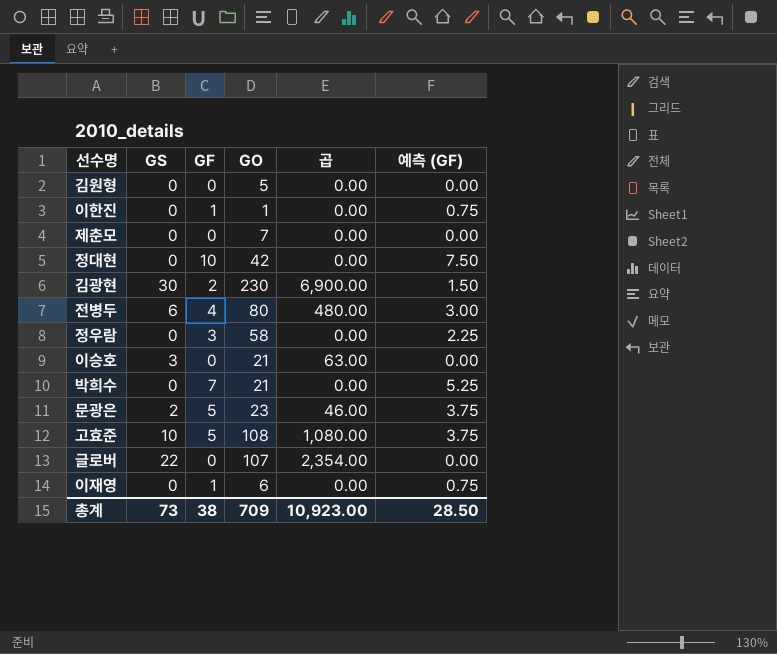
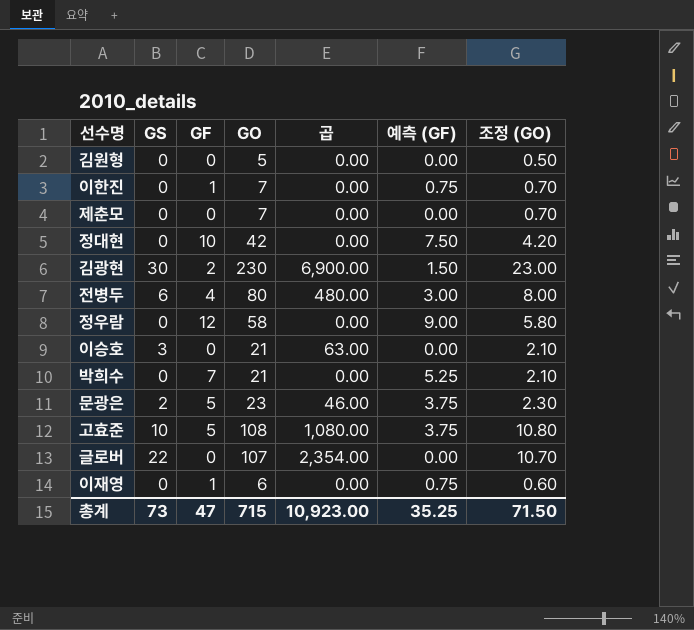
column 조정 (GO) | formula: none -> [GO] * 0.1
이한진 | GO: 1 -> 7
정우람 | GF: 3 -> 12
정우람 | 예측 (GF): 2.25 -> 9.00
총계 | GF: 38 -> 47
총계 | GO: 709 -> 715
총계 | 예측 (GF): 28.50 -> 35.25

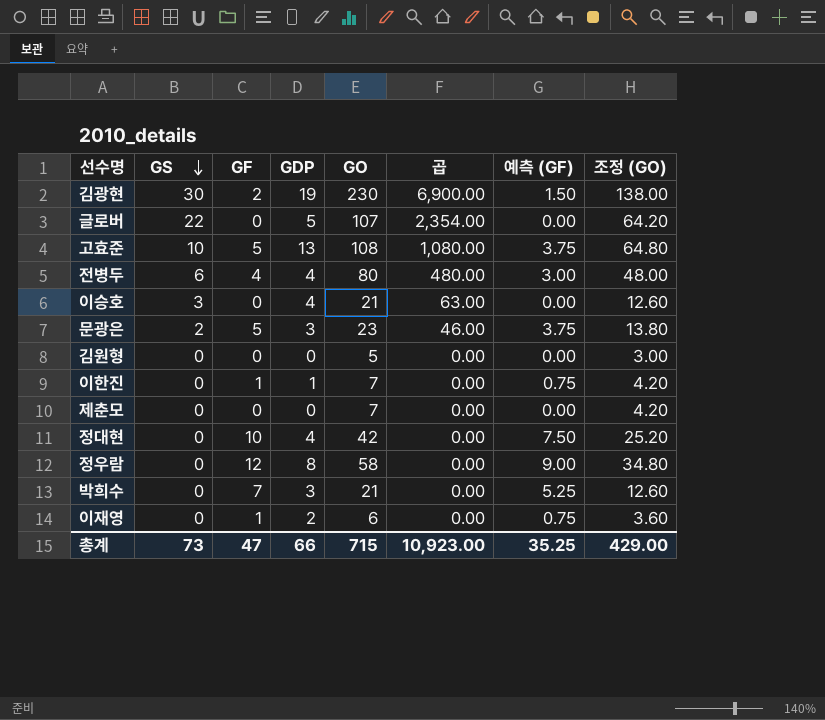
row order: none -> GS descending
column GDP | position: none -> 4
column 조정 (GO) | formula: [GO] * 0.1 -> [GO] * 0.6
총계 | 조정 (GO): 71.50 -> 429.00

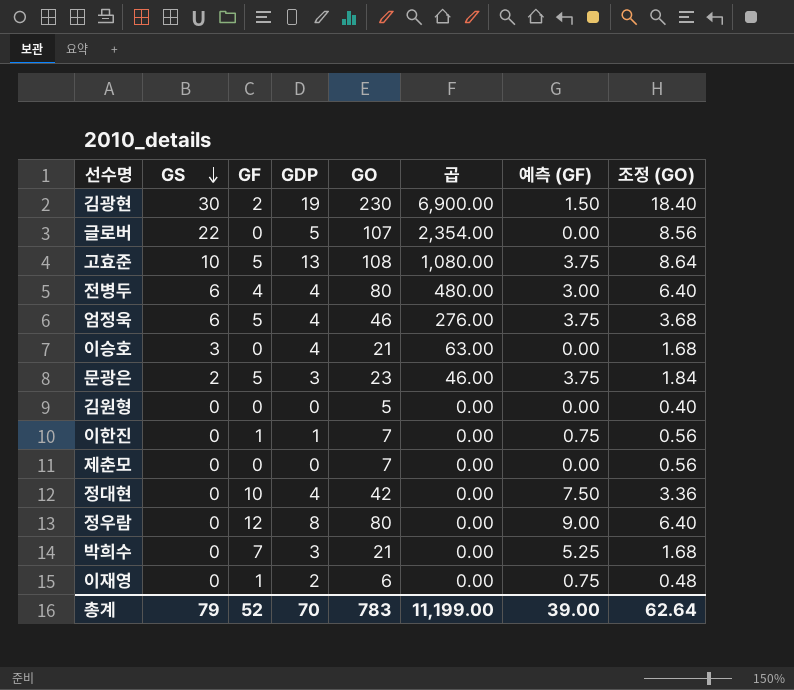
column 조정 (GO) | formula: [GO] * 0.6 -> [GO] * 0.08
row 엄정욱: none -> 6 | 5 | 4 | 46 | 276.00 | 3.75 | 3.68
정우람 | GO: 58 -> 80
총계 | GS: 73 -> 79
총계 | GF: 47 -> 52
총계 | GDP: 66 -> 70
총계 | GO: 715 -> 783
총계 | 곱: 10,923.00 -> 11,199.00
총계 | 예측 (GF): 35.25 -> 39.00
총계 | 조정 (GO): 429.00 -> 62.64

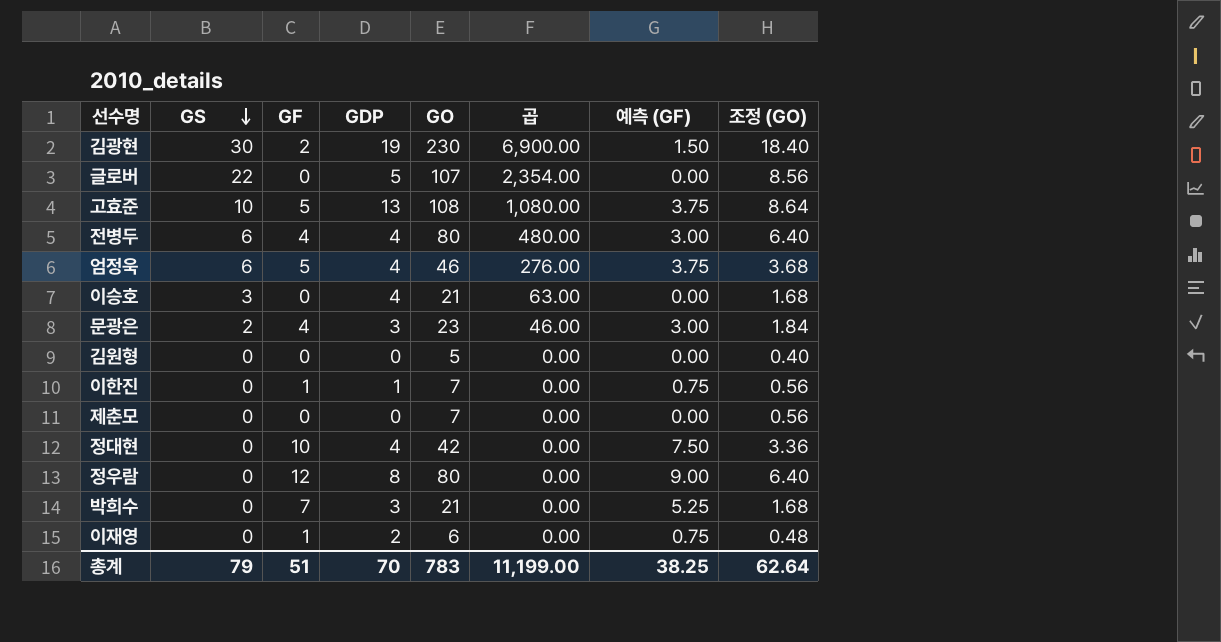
문광은 | GF: 5 -> 4
문광은 | 예측 (GF): 3.75 -> 3.00
총계 | GF: 52 -> 51
총계 | 예측 (GF): 39.00 -> 38.25

